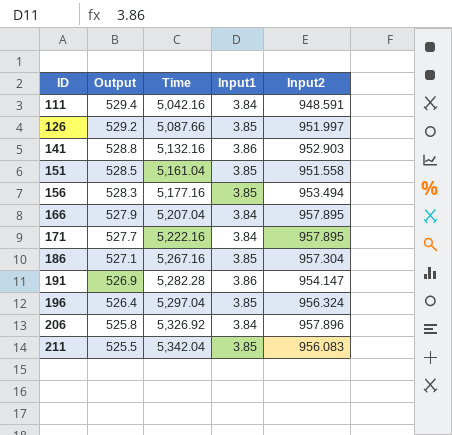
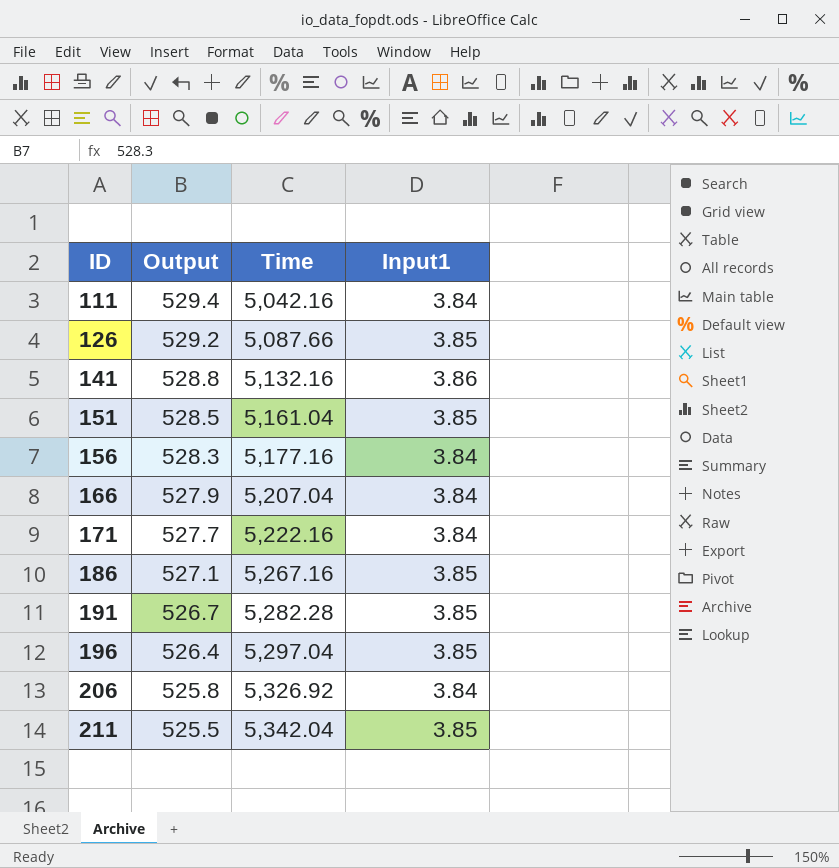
column Input2 | position: 5 -> none
156 | Input1: 3.85 -> 3.84
191 | Output: 526.9 -> 526.7
191 | Input1: 3.86 -> 3.85

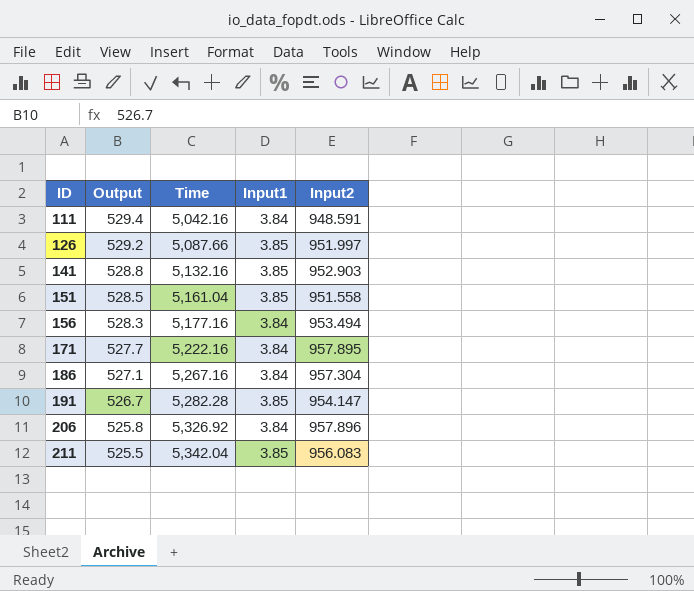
column Input2 | position: none -> 5
row 166: 527.9 | 5,207.04 | 3.84 -> none
row 196: 526.4 | 5,297.04 | 3.85 -> none
141 | Input1: 3.86 -> 3.85
186 | Input1: 3.85 -> 3.84

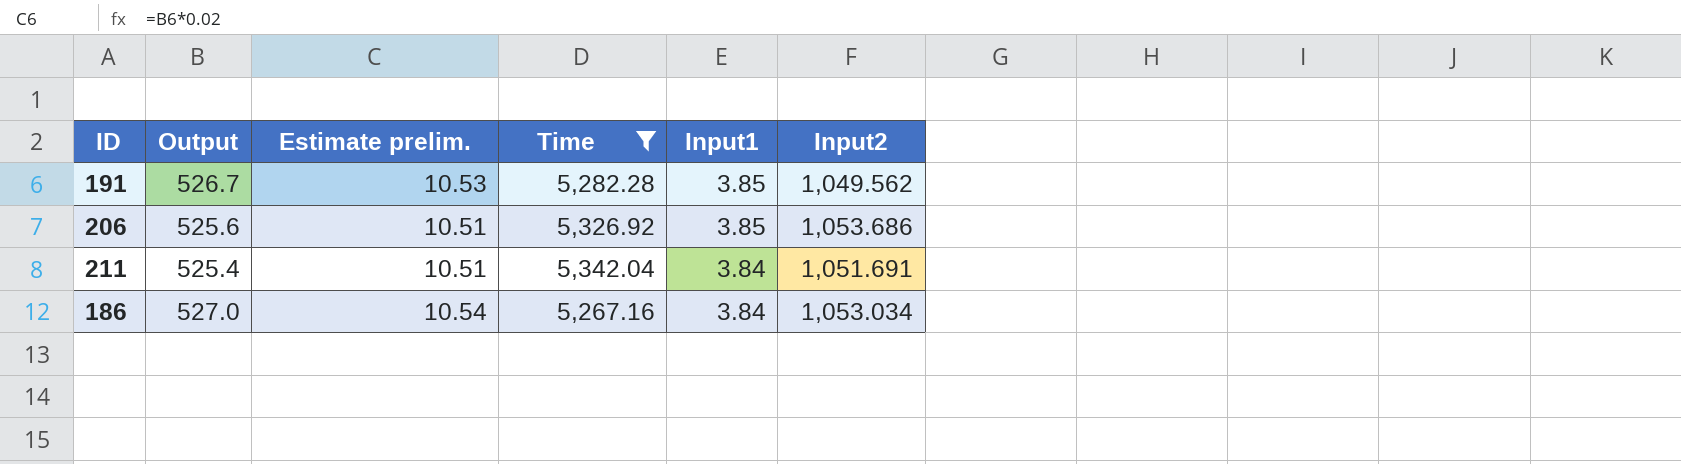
filter: none -> Time >= 5,267.16
row order: ID ascending -> Input1 descending
column Estimate prelim. | formula: none -> [Output] * 0.02
191 | Input2: 954.147 -> 1,049.562
206 | Output: 525.8 -> 525.6
206 | Input1: 3.84 -> 3.85
206 | Input2: 957.896 -> 1,053.686
211 | Output: 525.5 -> 525.4
211 | Input1: 3.85 -> 3.84
211 | Input2: 956.083 -> 1,051.691
186 | Output: 527.1 -> 527.0
186 | Input2: 957.304 -> 1,053.034

